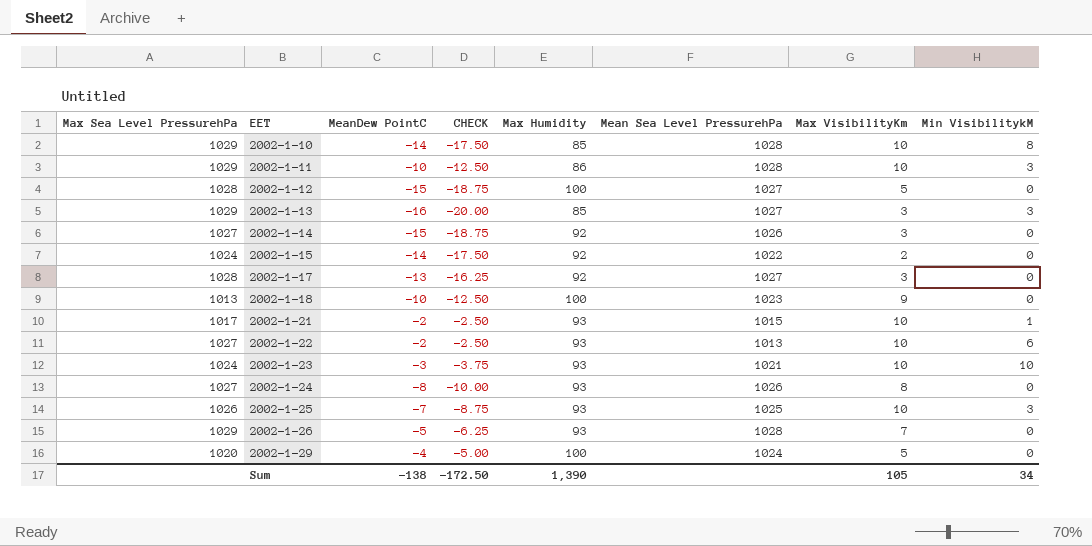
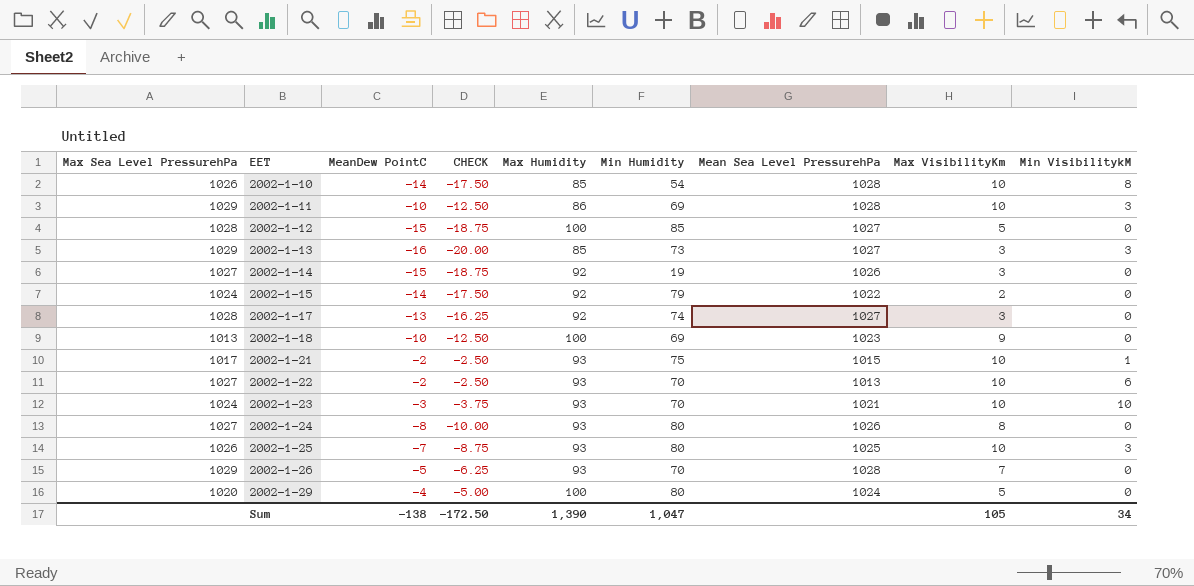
column Min Humidity | position: none -> 6
2002-1-10 | Max Sea Level PressurehPa: 1029 -> 1026

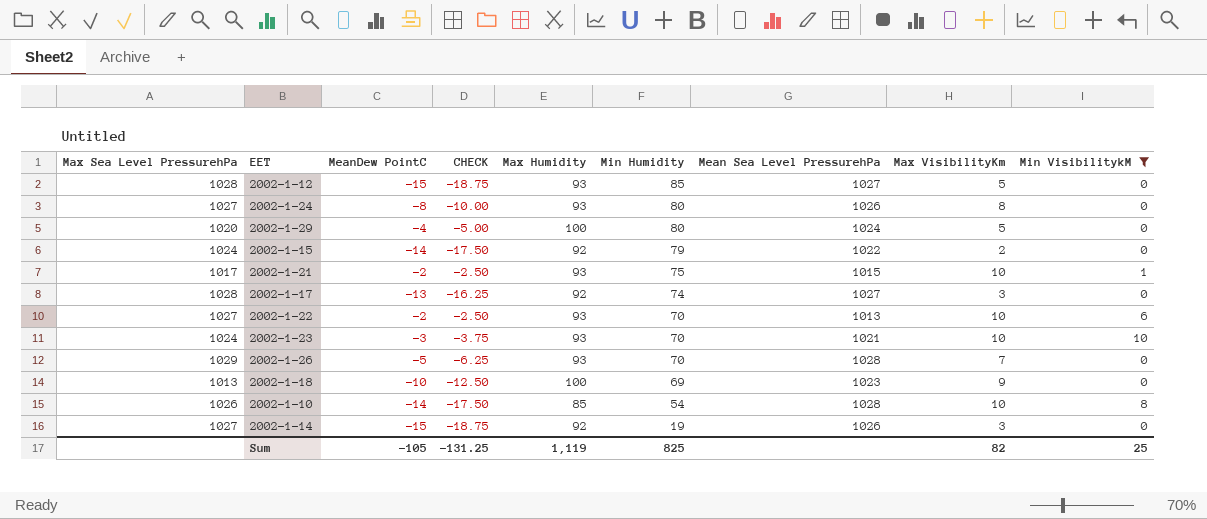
filter: none -> Min VisibilitykM != 3
row order: EET ascending -> Min Humidity descending
2002-1-12 | Max Humidity: 100 -> 93
Sum | MeanDew PointC: -138 -> -105
Sum | CHECK: -172.50 -> -131.25
Sum | Max Humidity: 1,390 -> 1,119
Sum | Min Humidity: 1,047 -> 825
Sum | Max VisibilityKm: 105 -> 82
Sum | Min VisibilitykM: 34 -> 25

